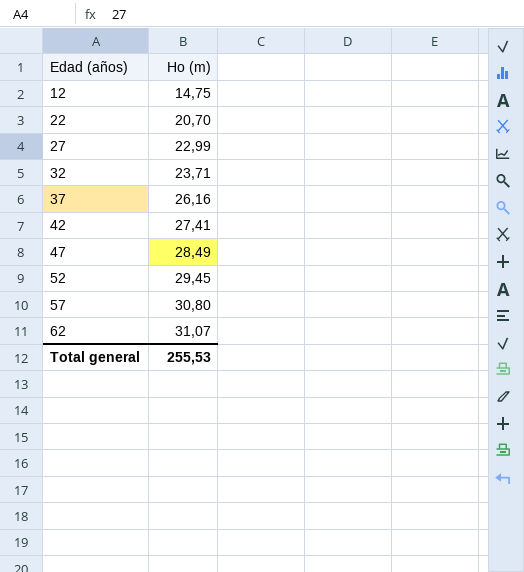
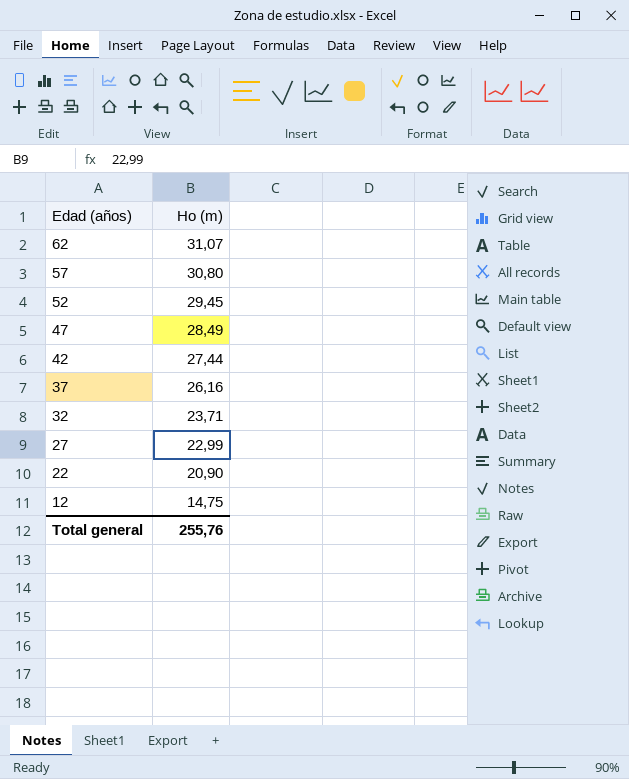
row order: Edad (años) ascending -> Edad (años) descending
42 | Ho (m): 27,41 -> 27,44
22 | Ho (m): 20,70 -> 20,90
Total general | Ho (m): 255,53 -> 255,76

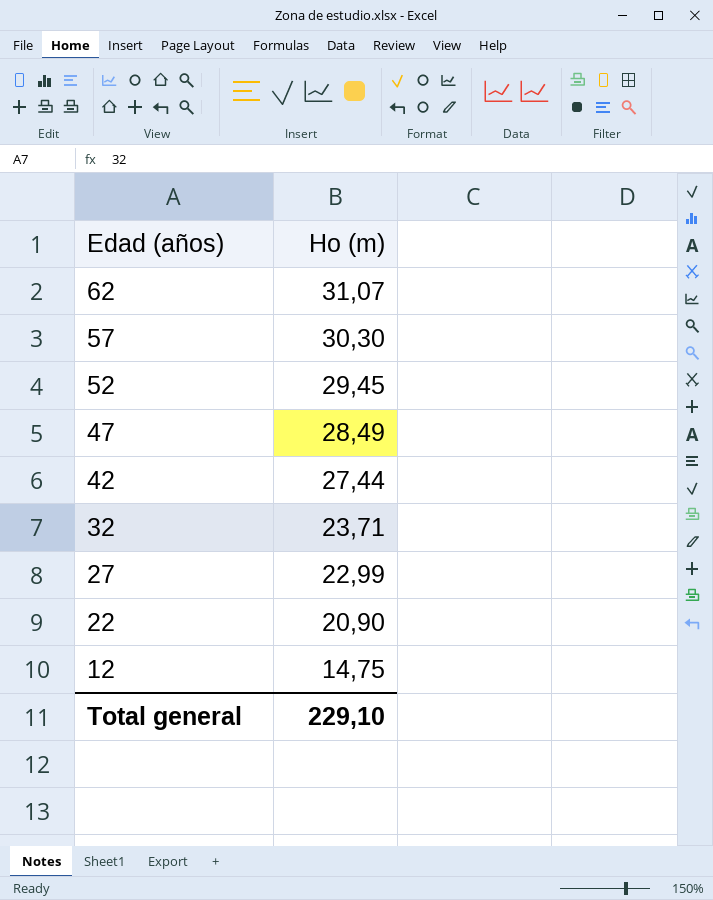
row 37: 26,16 -> none
57 | Ho (m): 30,80 -> 30,30
Total general | Ho (m): 255,76 -> 229,10

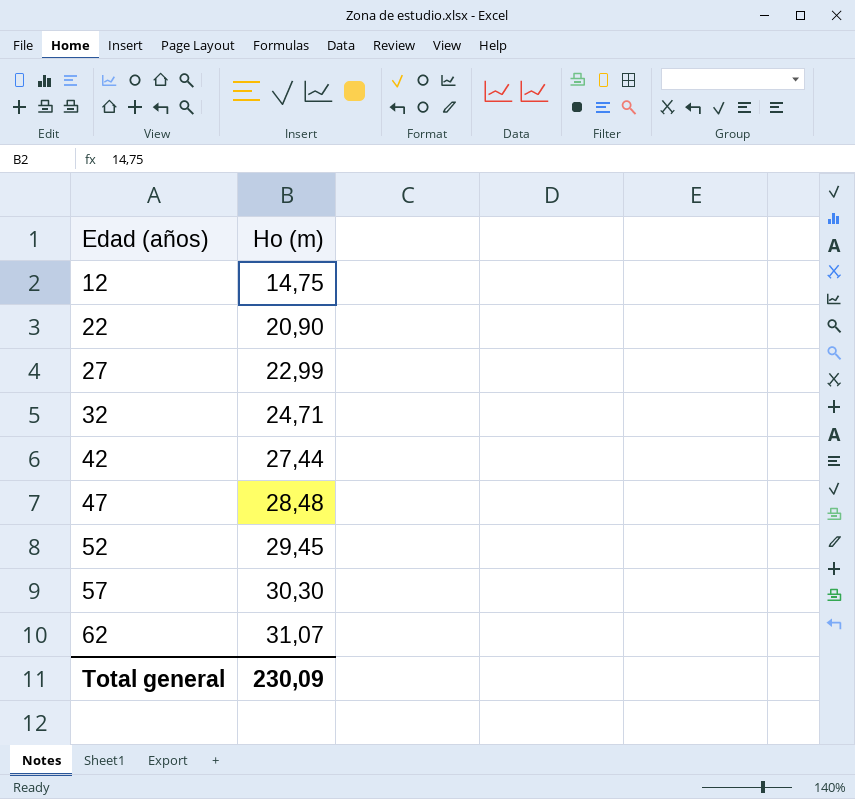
row order: Edad (años) descending -> Edad (años) ascending
32 | Ho (m): 23,71 -> 24,71
47 | Ho (m): 28,49 -> 28,48
Total general | Ho (m): 229,10 -> 230,09

